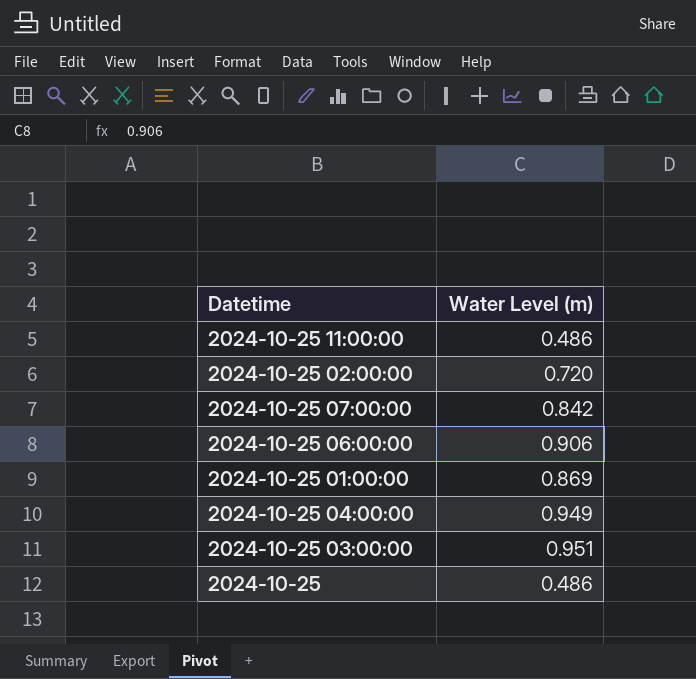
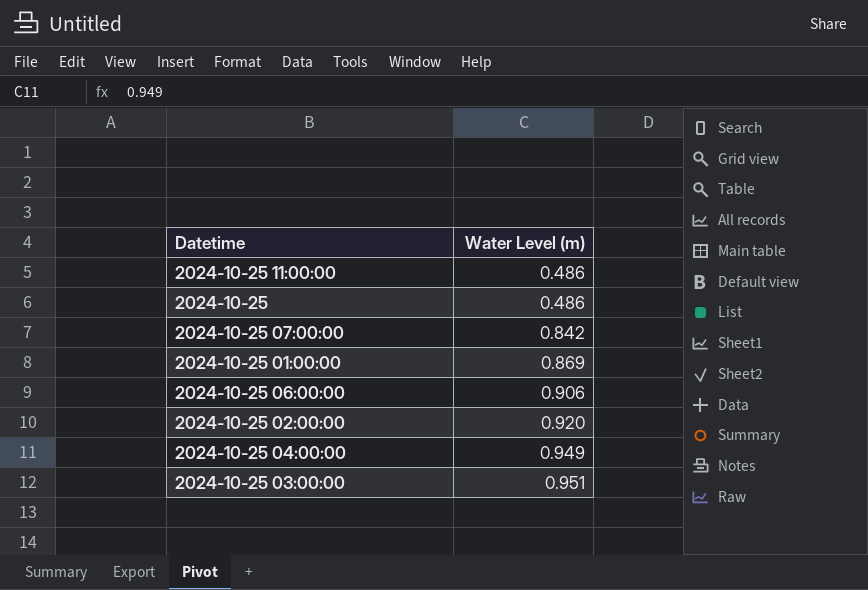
row order: none -> Water Level (m) ascending
2024-10-25 02:00:00 | Water Level (m): 0.720 -> 0.920

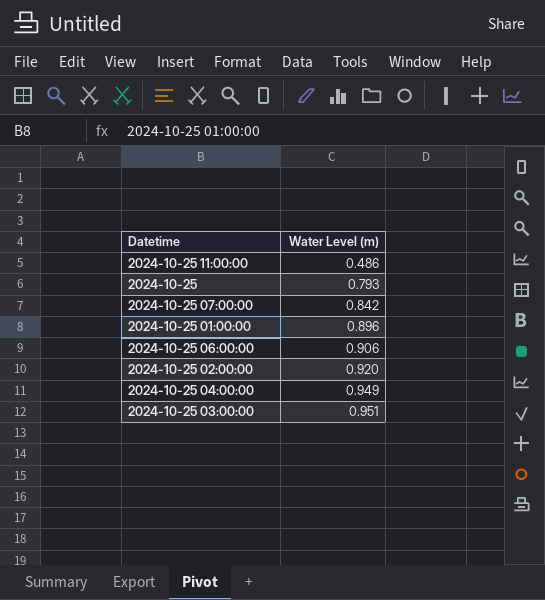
2024-10-25 | Water Level (m): 0.486 -> 0.793
2024-10-25 01:00:00 | Water Level (m): 0.869 -> 0.896

